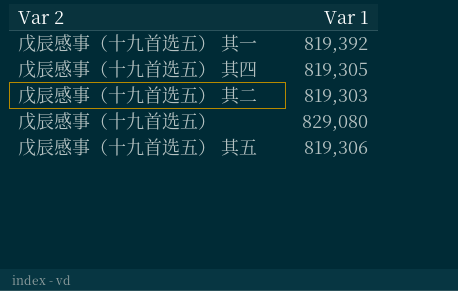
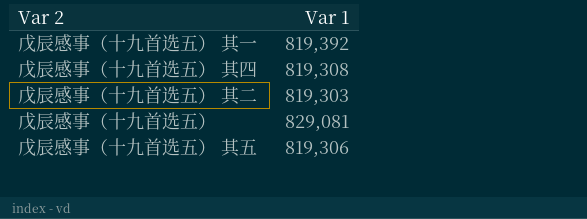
戊辰感事（十九首选五） 其四 | Var 1: 819,305 -> 819,308
戊辰感事（十九首选五） | Var 1: 829,080 -> 829,081

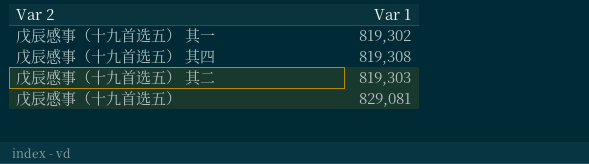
row 戊辰感事（十九首选五） 其五: 819,306 -> none
戊辰感事（十九首选五） 其一 | Var 1: 819,392 -> 819,302

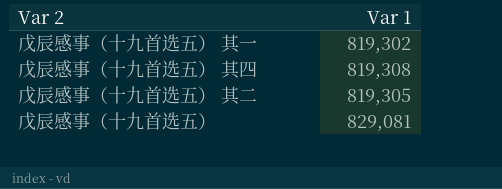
戊辰感事（十九首选五） 其二 | Var 1: 819,303 -> 819,305

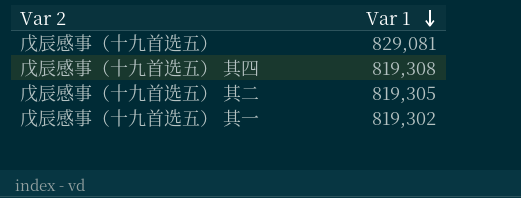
row order: none -> Var 1 descending

